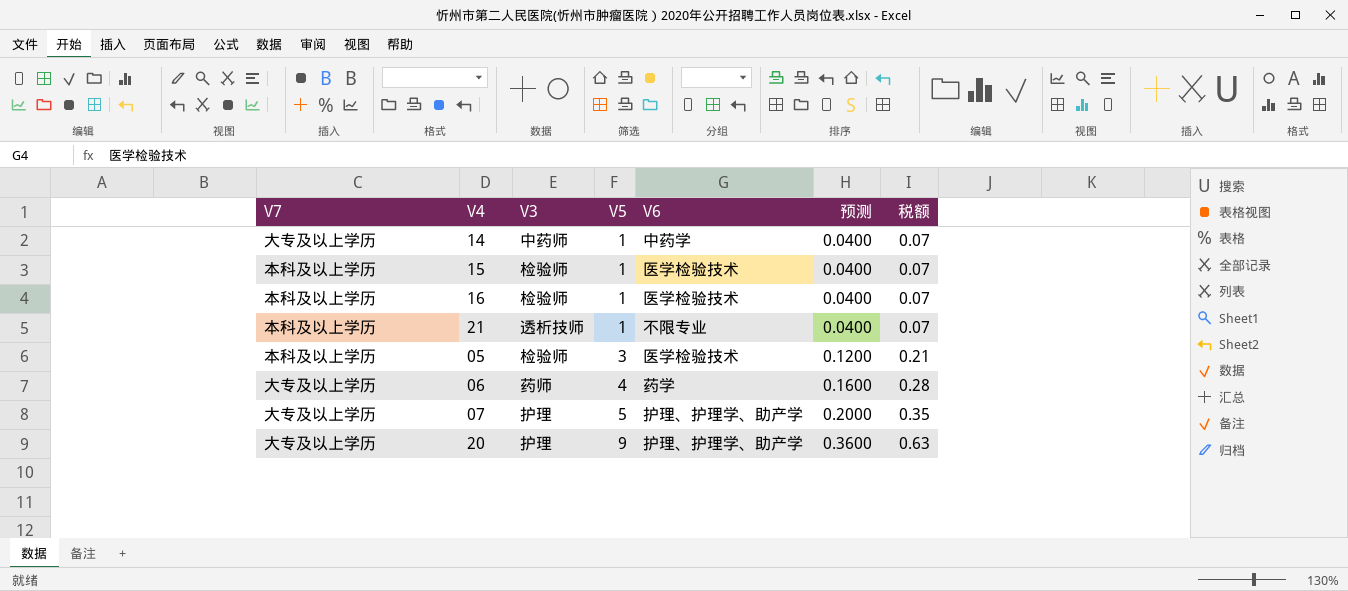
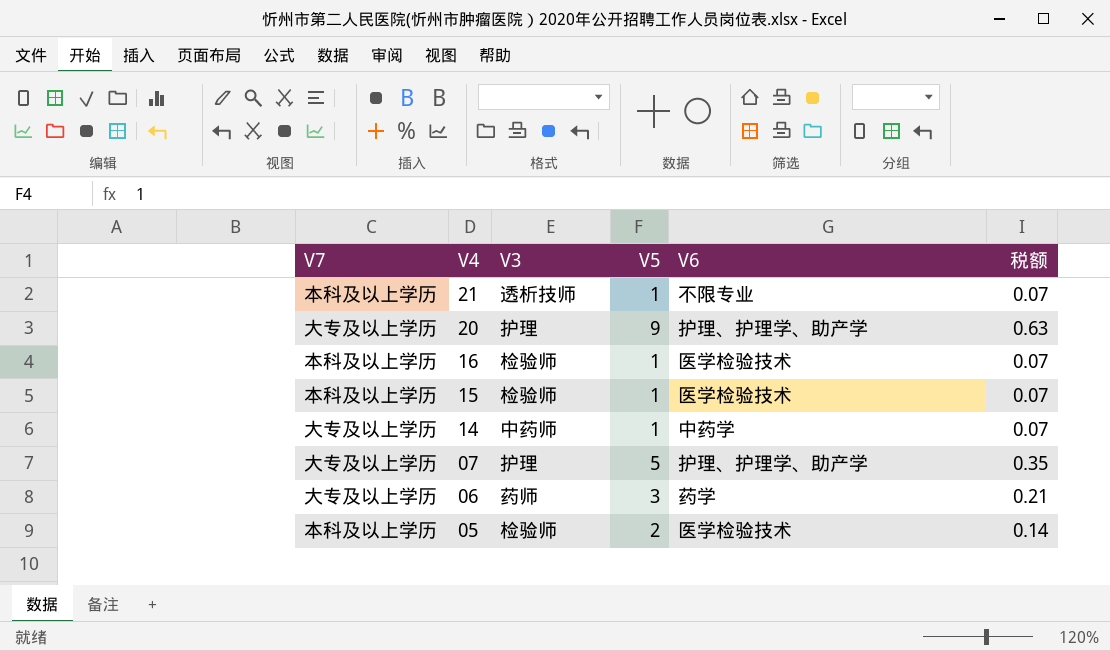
row order: V5 ascending -> V4 descending
column 预测 | formula: [V5] * 0.04 -> none
06 | V5: 4 -> 3
06 | 税额: 0.28 -> 0.21
05 | V5: 3 -> 2
05 | 税额: 0.21 -> 0.14

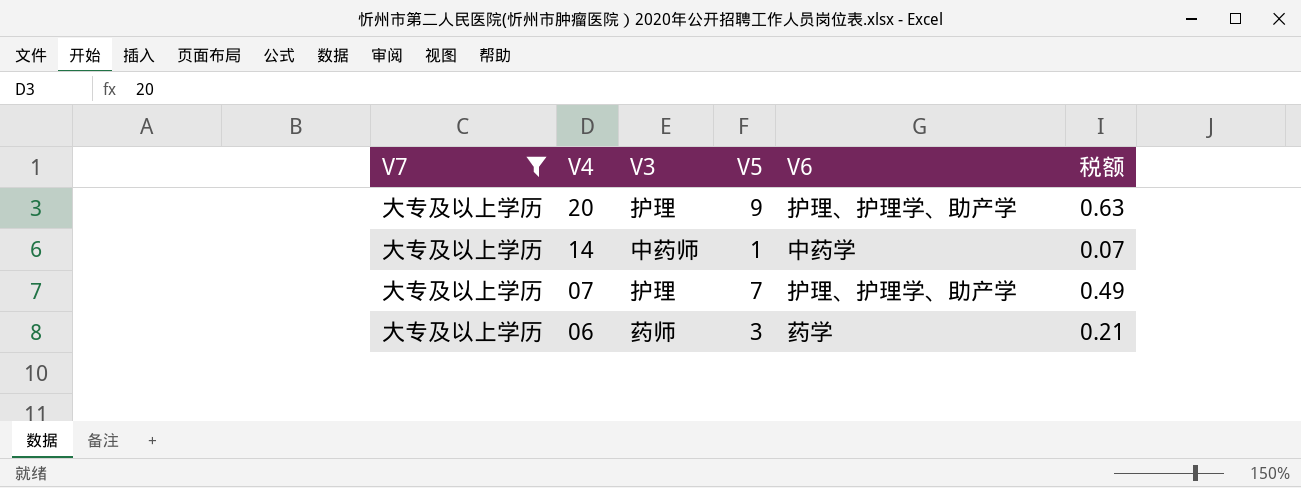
filter: none -> V7 = 大专及以上学历
07 | V5: 5 -> 7
07 | 税额: 0.35 -> 0.49

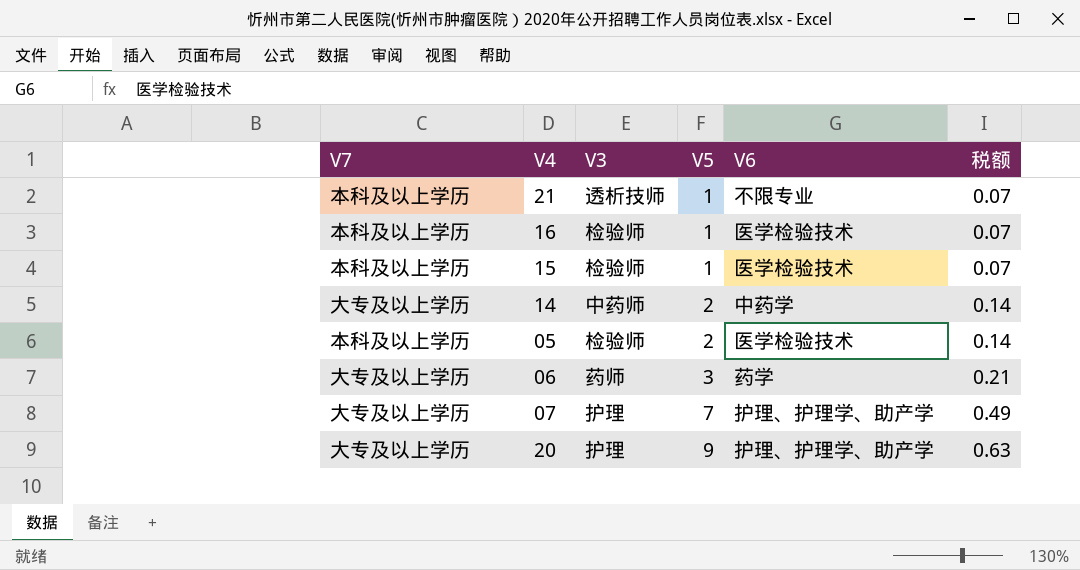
filter: V7 = 大专及以上学历 -> none
row order: V4 descending -> V5 ascending
14 | V5: 1 -> 2
14 | 税额: 0.07 -> 0.14

